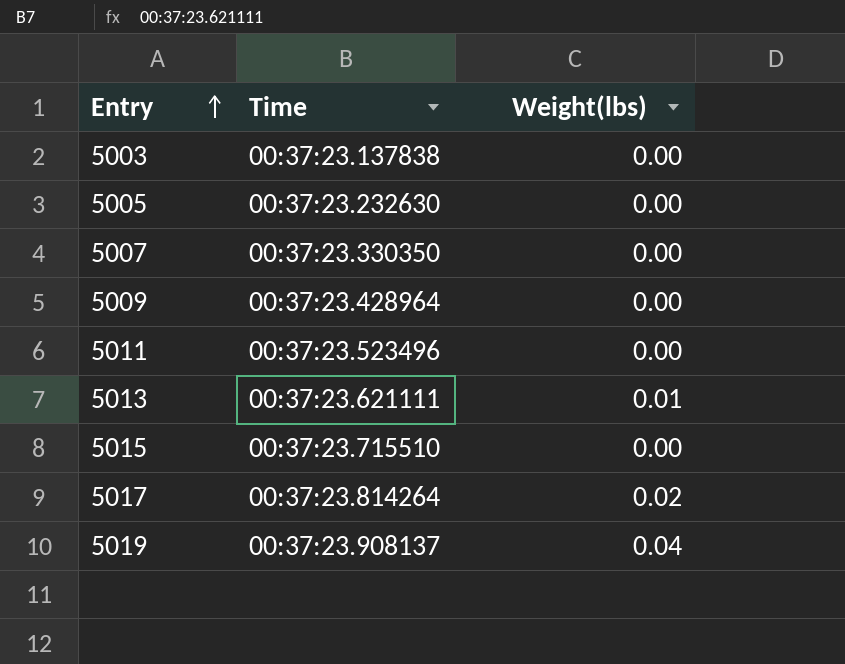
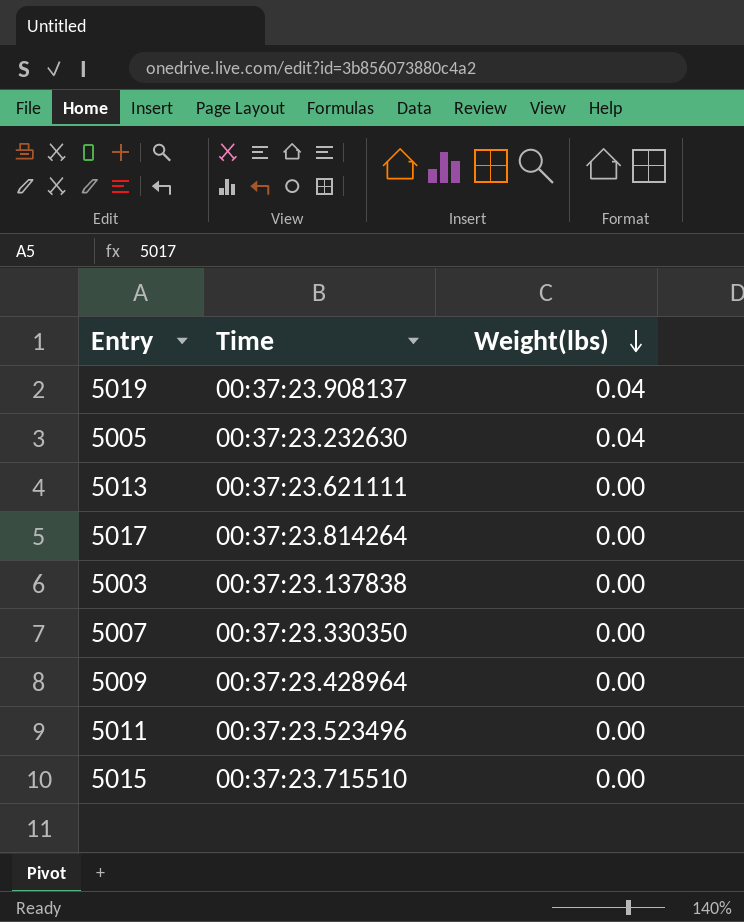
row order: Entry ascending -> Weight(lbs) descending
5005 | Weight(lbs): 0.00 -> 0.04
5013 | Weight(lbs): 0.01 -> 0.00
5017 | Weight(lbs): 0.02 -> 0.00

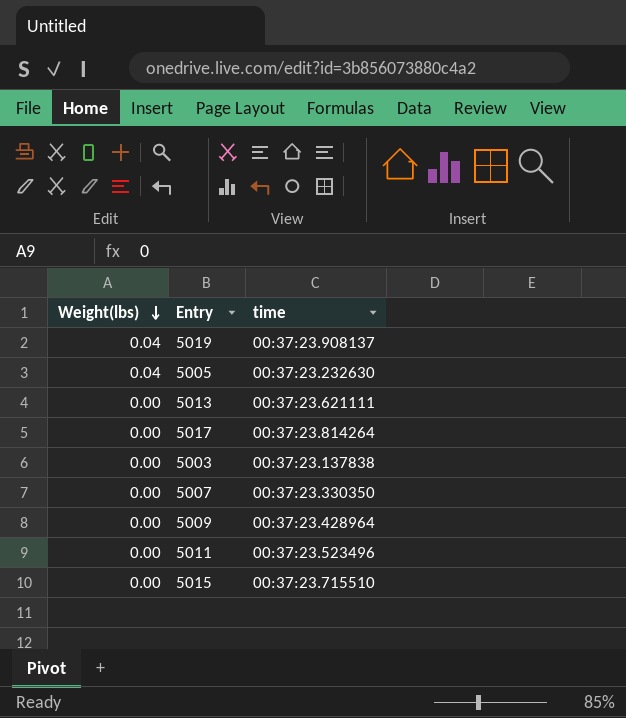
column Weight(lbs) | position: 3 -> 1
column name: Time -> time

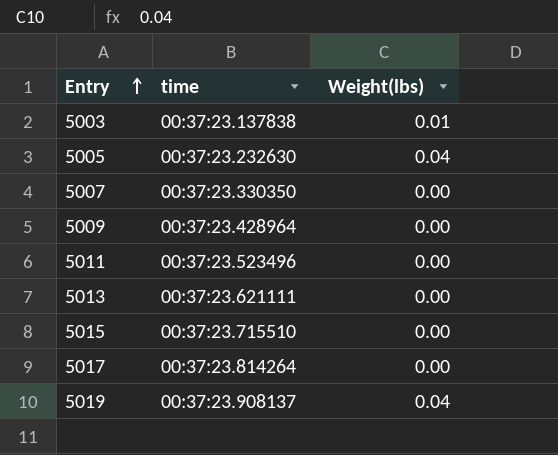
row order: Weight(lbs) descending -> Entry ascending
column Weight(lbs) | position: 1 -> 3
5003 | Weight(lbs): 0.00 -> 0.01

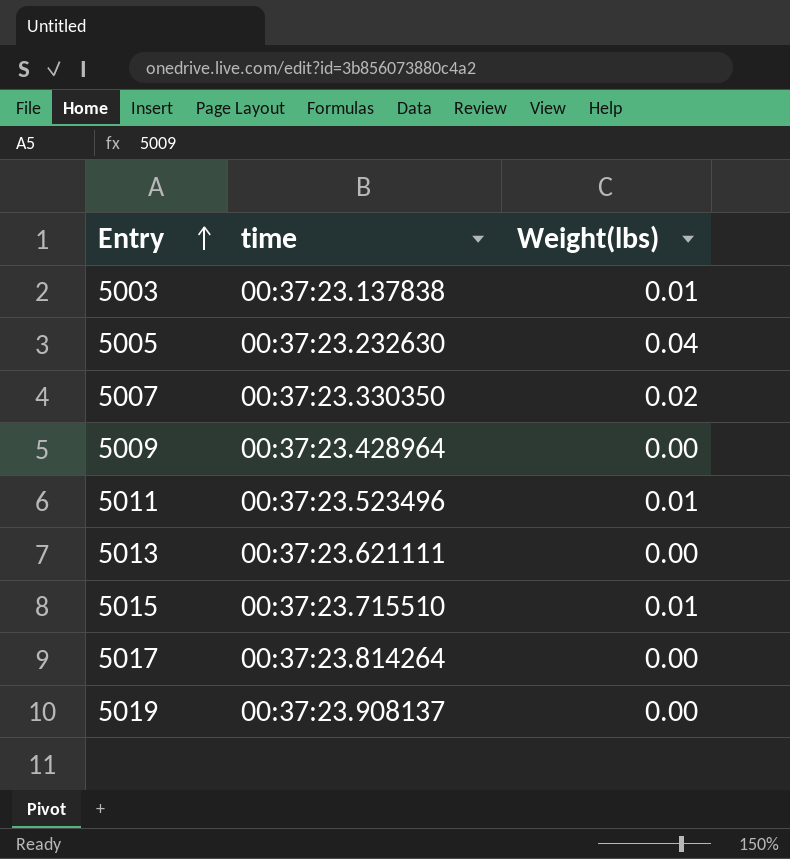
5007 | Weight(lbs): 0.00 -> 0.02
5011 | Weight(lbs): 0.00 -> 0.01
5015 | Weight(lbs): 0.00 -> 0.01
5019 | Weight(lbs): 0.04 -> 0.00

